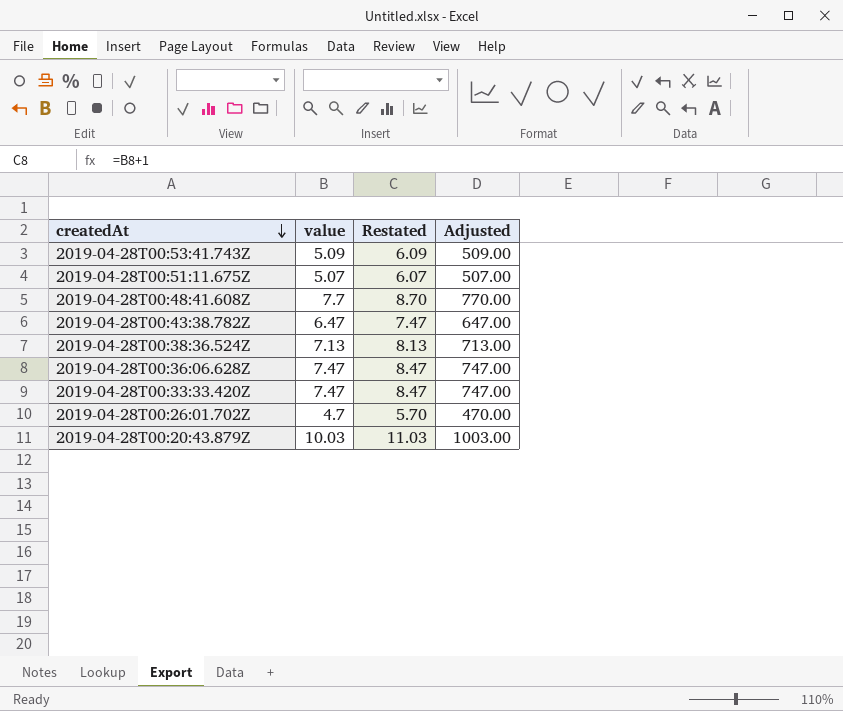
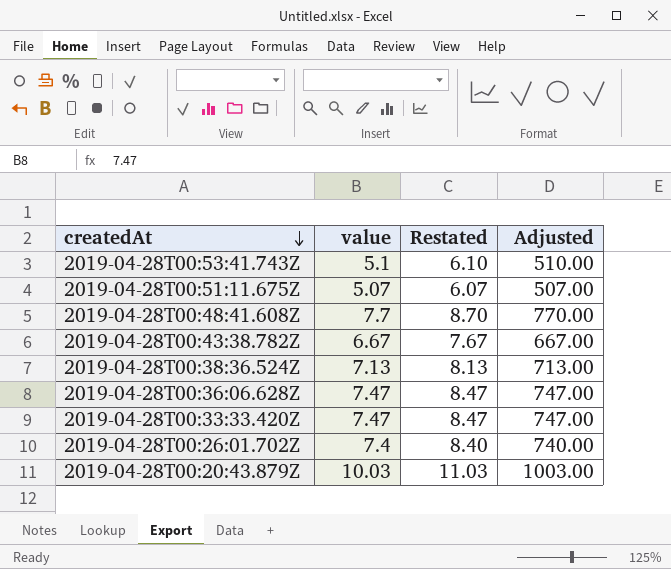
2019-04-28T00:53:41.743Z | value: 5.09 -> 5.1
2019-04-28T00:53:41.743Z | Restated: 6.09 -> 6.10
2019-04-28T00:53:41.743Z | Adjusted: 509.00 -> 510.00
2019-04-28T00:43:38.782Z | value: 6.47 -> 6.67
2019-04-28T00:43:38.782Z | Restated: 7.47 -> 7.67
2019-04-28T00:43:38.782Z | Adjusted: 647.00 -> 667.00
2019-04-28T00:26:01.702Z | value: 4.7 -> 7.4
2019-04-28T00:26:01.702Z | Restated: 5.70 -> 8.40
2019-04-28T00:26:01.702Z | Adjusted: 470.00 -> 740.00

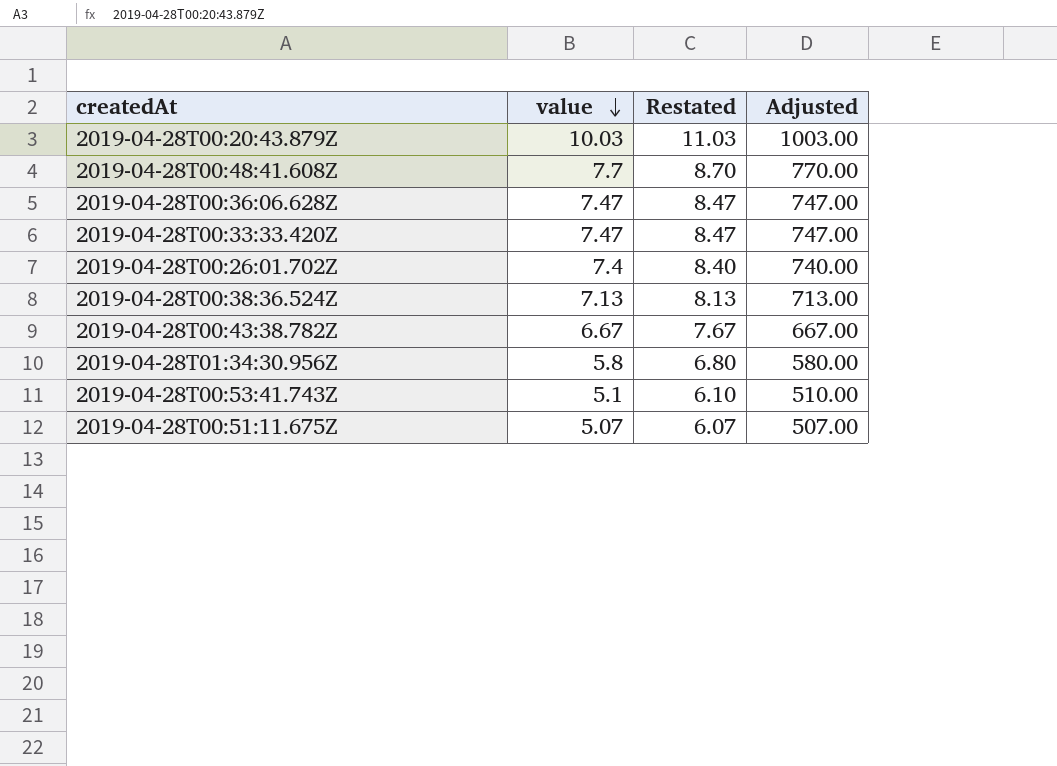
row order: createdAt descending -> value descending
row 2019-04-28T01:34:30.956Z: none -> 5.8 | 6.80 | 580.00

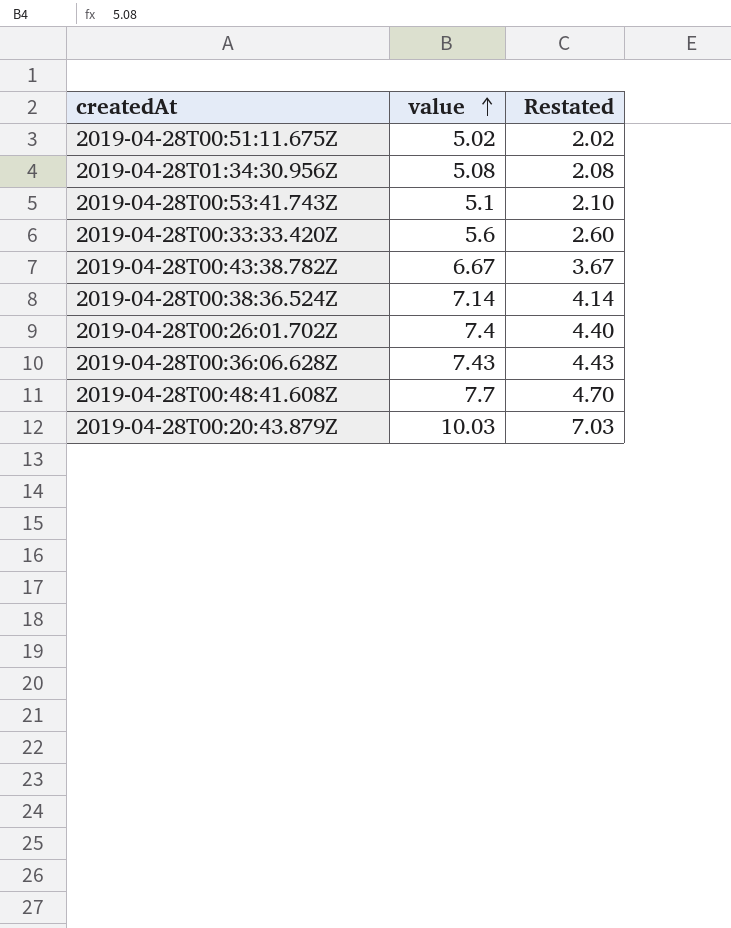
row order: value descending -> value ascending
column Adjusted | formula: [value] * 100 -> none
column Restated | formula: [value] + 1 -> [value] - 3
2019-04-28T00:51:11.675Z | value: 5.07 -> 5.02
2019-04-28T01:34:30.956Z | value: 5.8 -> 5.08
2019-04-28T00:33:33.420Z | value: 7.47 -> 5.6
2019-04-28T00:38:36.524Z | value: 7.13 -> 7.14
2019-04-28T00:36:06.628Z | value: 7.47 -> 7.43

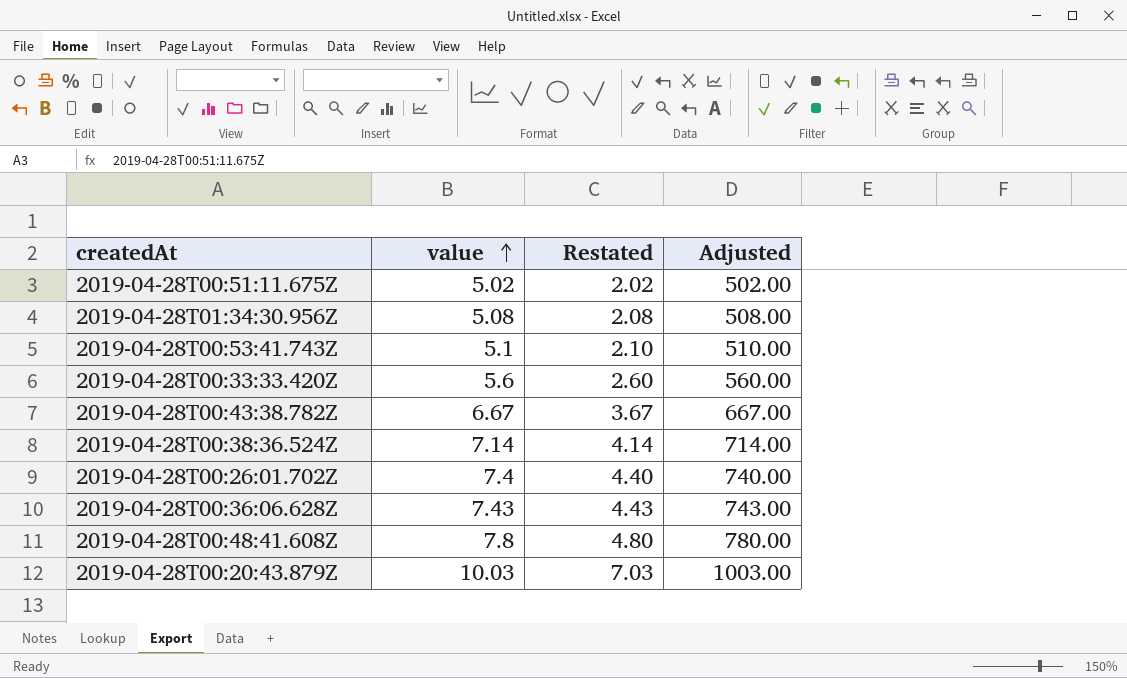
column Adjusted | formula: none -> [value] * 100
2019-04-28T00:48:41.608Z | value: 7.7 -> 7.8
2019-04-28T00:48:41.608Z | Restated: 4.70 -> 4.80

